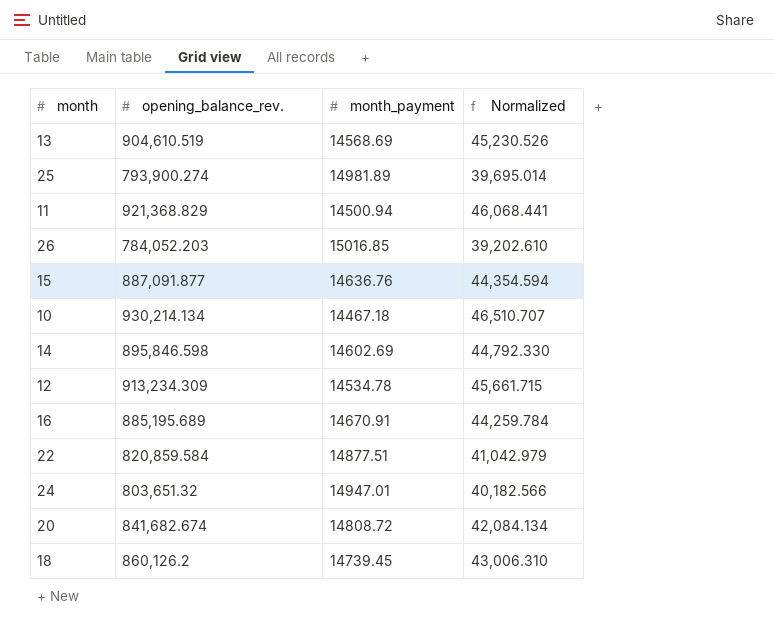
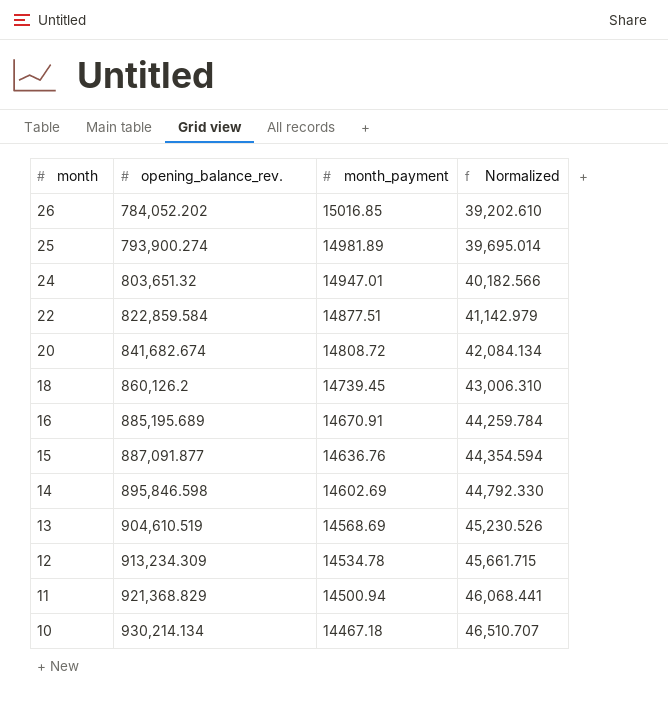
row order: none -> month descending
26 | opening_balance_rev.: 784,052.203 -> 784,052.202
22 | opening_balance_rev.: 820,859.584 -> 822,859.584
22 | Normalized: 41,042.979 -> 41,142.979

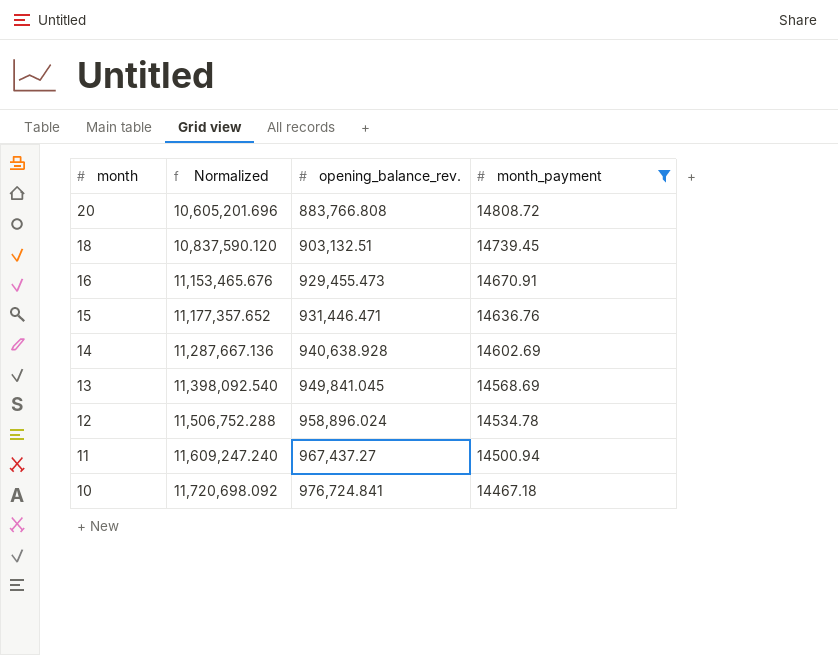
filter: none -> month_payment <= 14808.72
column Normalized | formula: [opening_balance_rev.] * 0.05 -> [opening_balance_rev.] * 12
column Normalized | position: 4 -> 2
20 | opening_balance_rev.: 841,682.674 -> 883,766.808
18 | opening_balance_rev.: 860,126.2 -> 903,132.51
16 | opening_balance_rev.: 885,195.689 -> 929,455.473
15 | opening_balance_rev.: 887,091.877 -> 931,446.471
14 | opening_balance_rev.: 895,846.598 -> 940,638.928
13 | opening_balance_rev.: 904,610.519 -> 949,841.045
12 | opening_balance_rev.: 913,234.309 -> 958,896.024
11 | opening_balance_rev.: 921,368.829 -> 967,437.27
10 | opening_balance_rev.: 930,214.134 -> 976,724.841

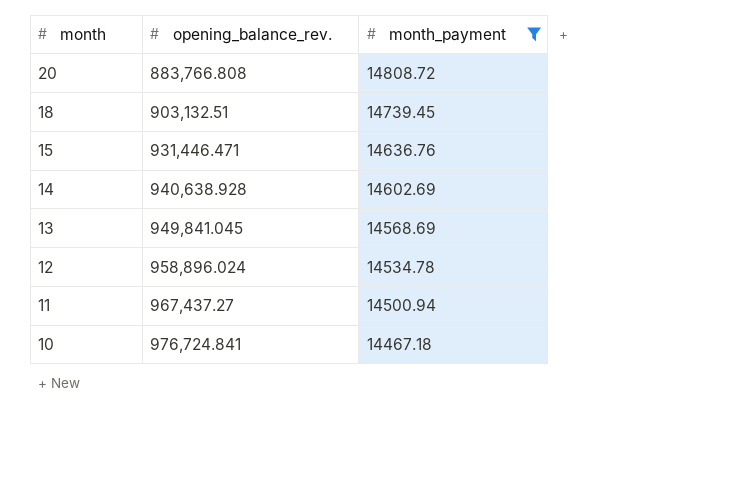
column Normalized | formula: [opening_balance_rev.] * 12 -> none
row 16: 11,153,465.676 | 929,455.473 | 14670.91 -> none

